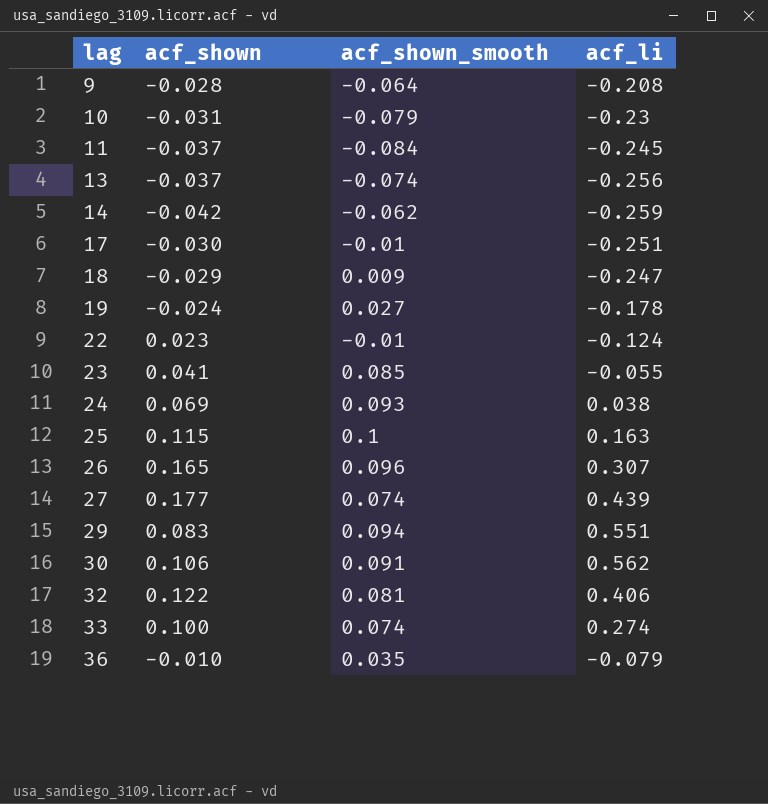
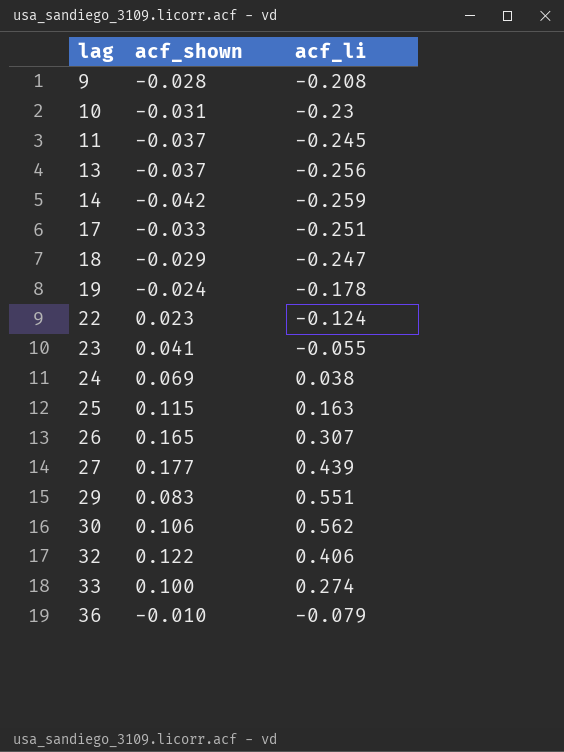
column acf_shown_smooth | position: 3 -> none
17 | acf_shown: -0.030 -> -0.033

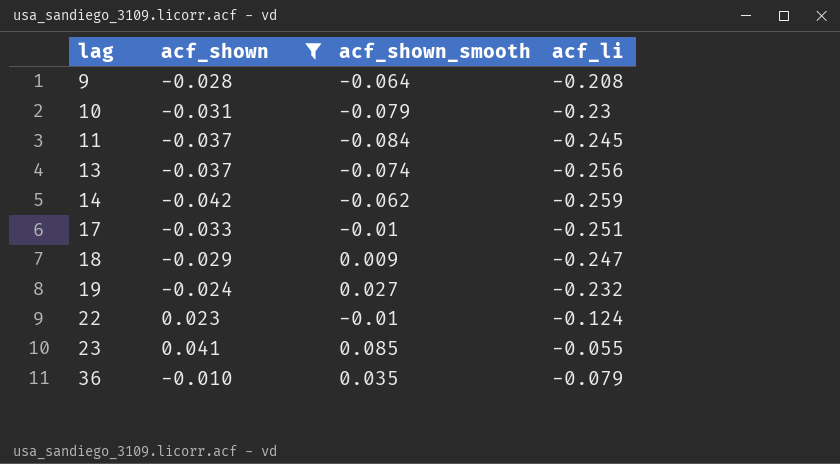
filter: none -> acf_shown <= 0.041
column acf_shown_smooth | position: none -> 3
19 | acf_li: -0.178 -> -0.232

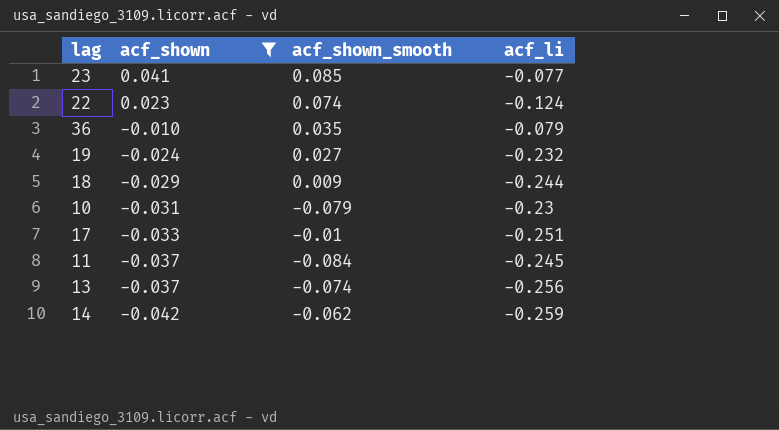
row order: lag ascending -> acf_shown descending
row 9: -0.028 | -0.064 | -0.208 -> none
23 | acf_li: -0.055 -> -0.077
22 | acf_shown_smooth: -0.01 -> 0.074
18 | acf_li: -0.247 -> -0.244

